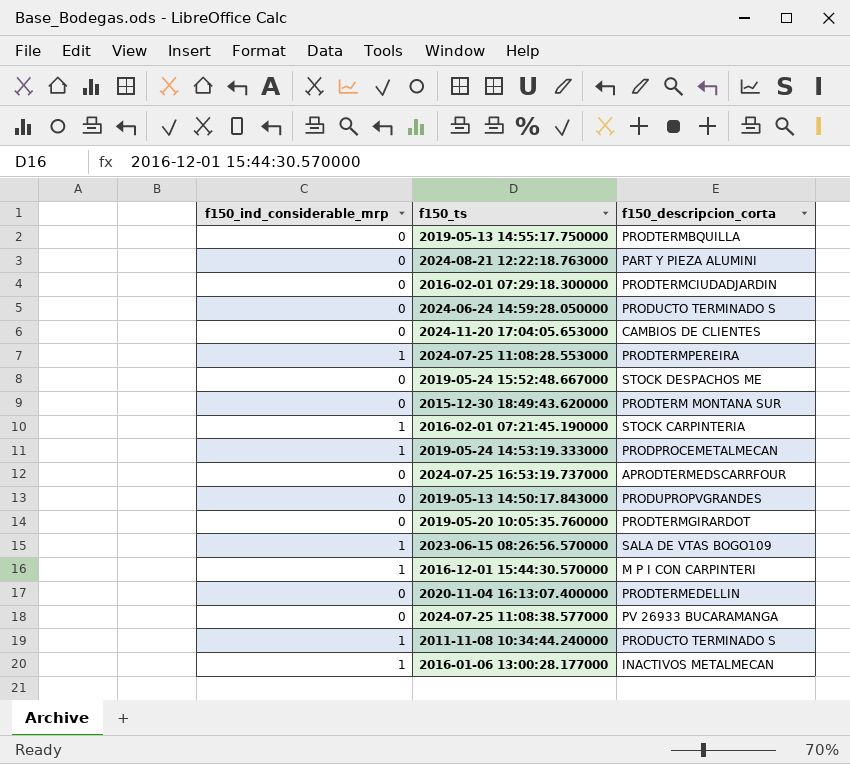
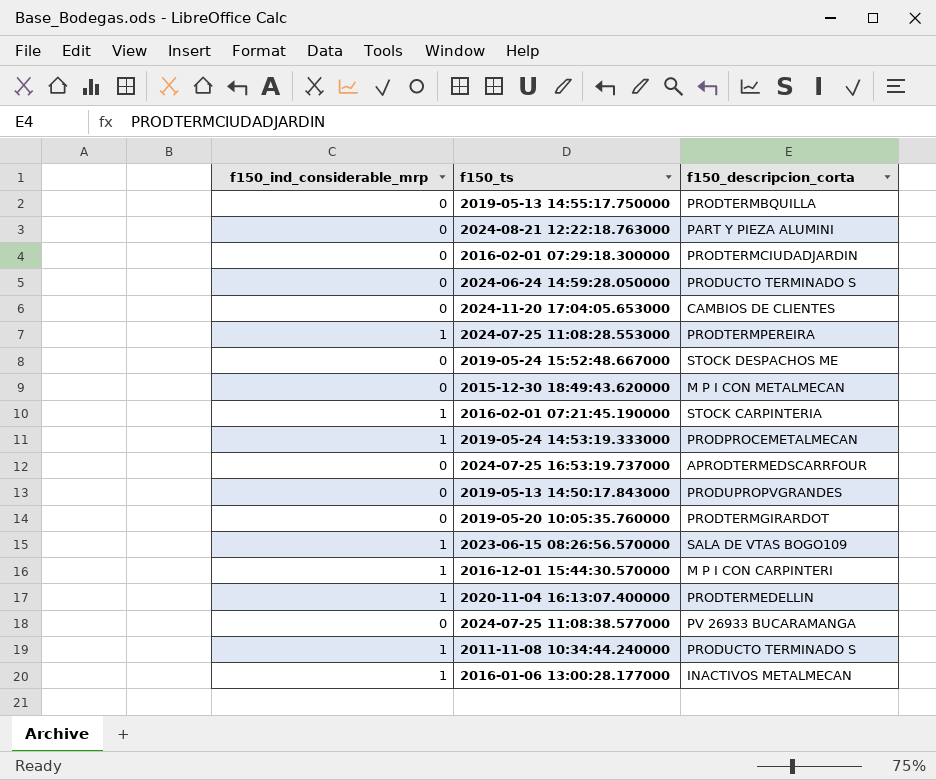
2015-12-30 18:49:43.620000 | f150_descripcion_corta: PRODTERM MONTANA SUR -> M P I CON METALMECAN
2020-11-04 16:13:07.400000 | f150_ind_considerable_mrp: 0 -> 1

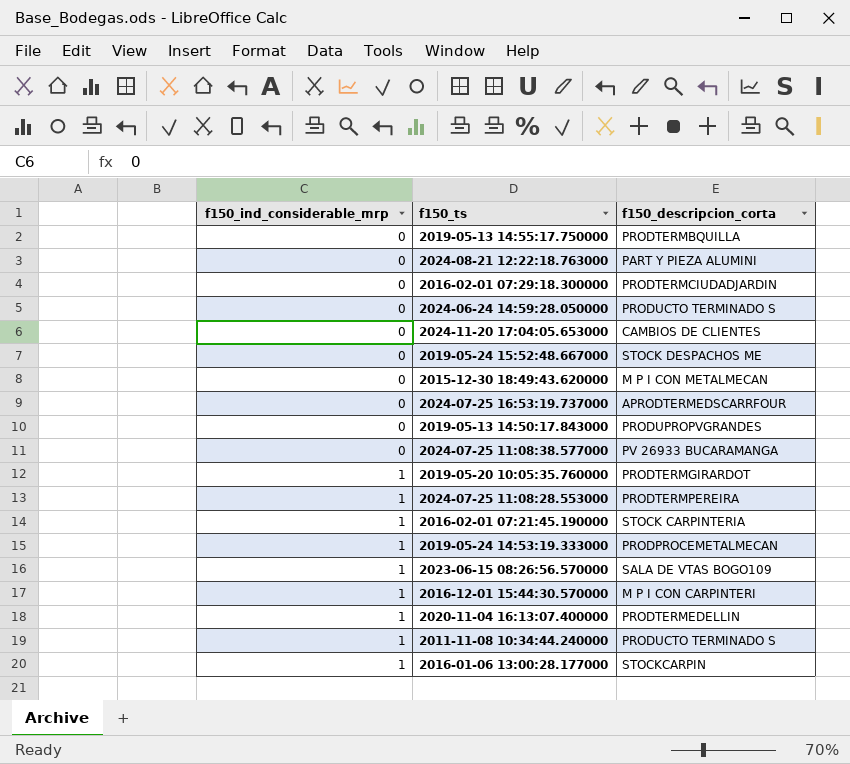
row order: none -> f150_ind_considerable_mrp ascending
2019-05-20 10:05:35.760000 | f150_ind_considerable_mrp: 0 -> 1
2016-01-06 13:00:28.177000 | f150_descripcion_corta: INACTIVOS METALMECAN -> STOCKCARPIN

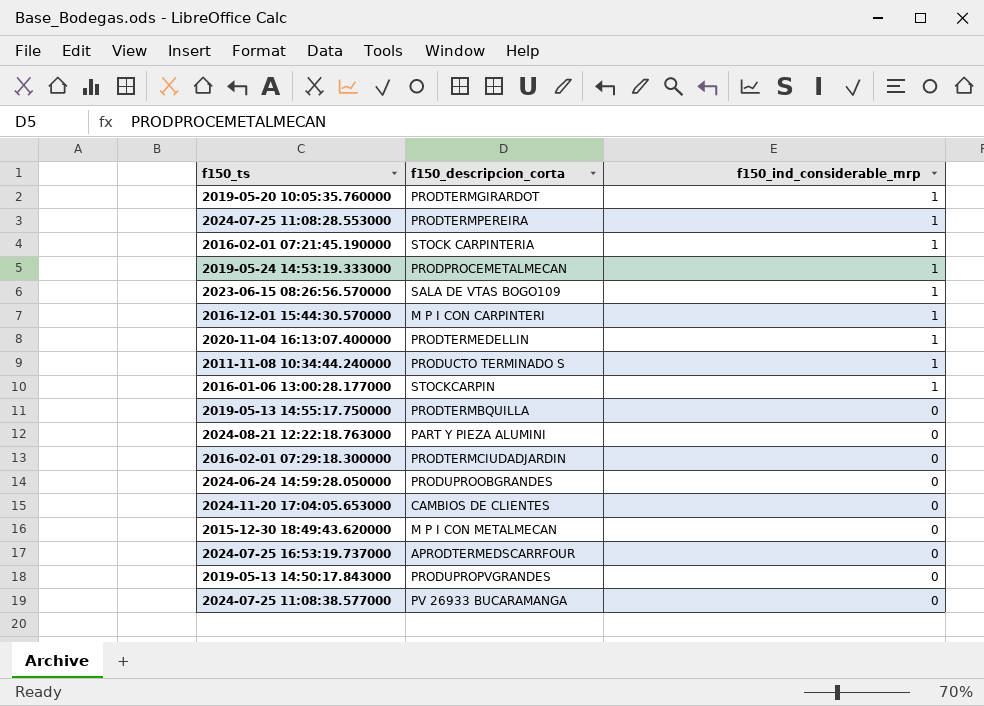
row order: f150_ind_considerable_mrp ascending -> f150_ind_considerable_mrp descending
column f150_ind_considerable_mrp | position: 1 -> 3
row 2019-05-24 15:52:48.667000: 0 | STOCK DESPACHOS ME -> none
2024-06-24 14:59:28.050000 | f150_descripcion_corta: PRODUCTO TERMINADO S -> PRODUPROOBGRANDES

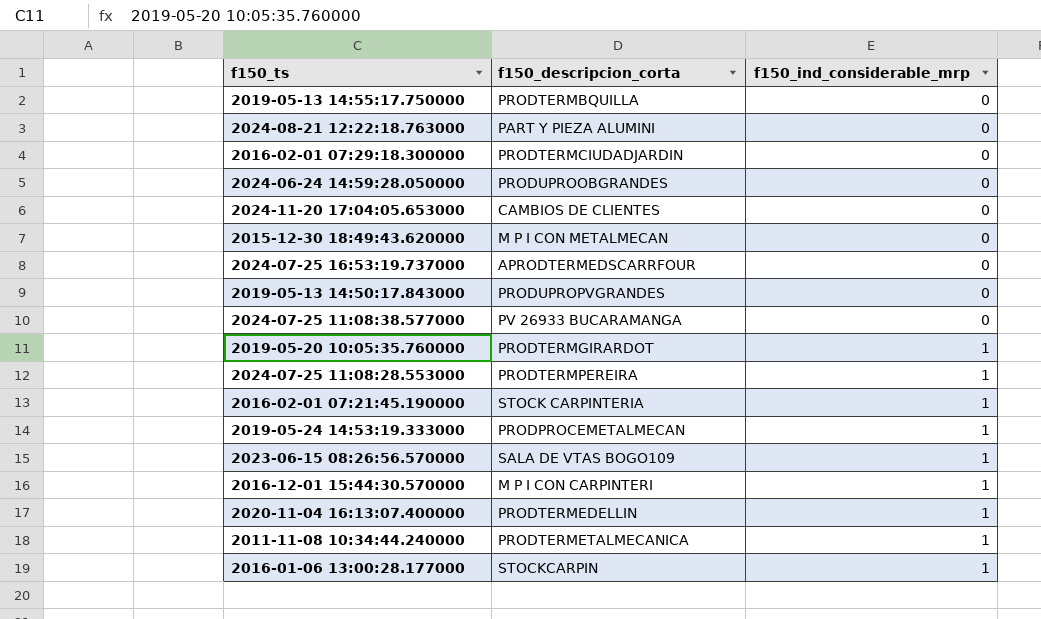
row order: f150_ind_considerable_mrp descending -> f150_ind_considerable_mrp ascending
2011-11-08 10:34:44.240000 | f150_descripcion_corta: PRODUCTO TERMINADO S -> PRODTERMETALMECANICA

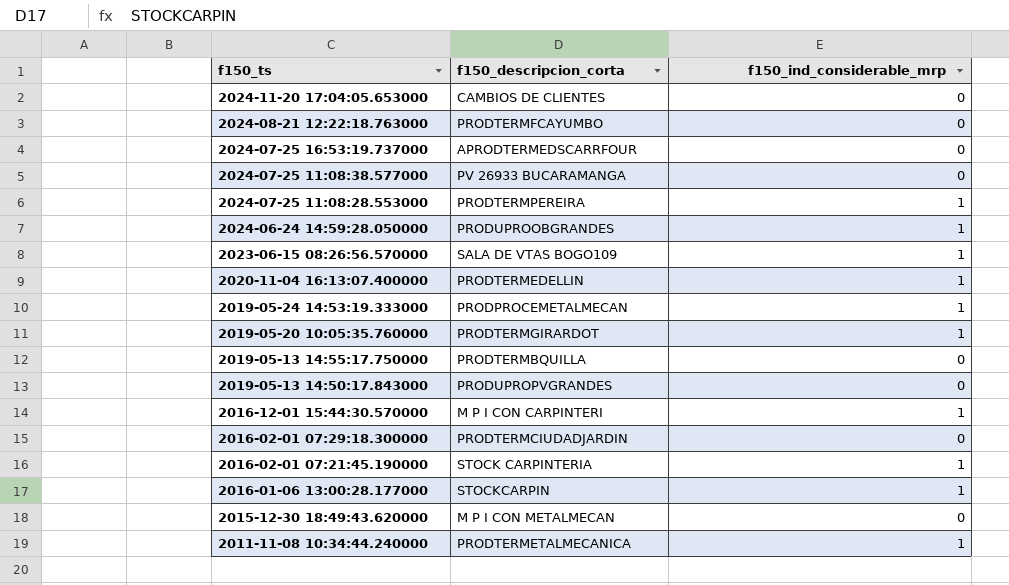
row order: f150_ind_considerable_mrp ascending -> f150_ts descending
2024-08-21 12:22:18.763000 | f150_descripcion_corta: PART Y PIEZA ALUMINI -> PRODTERMFCAYUMBO
2024-06-24 14:59:28.050000 | f150_ind_considerable_mrp: 0 -> 1

